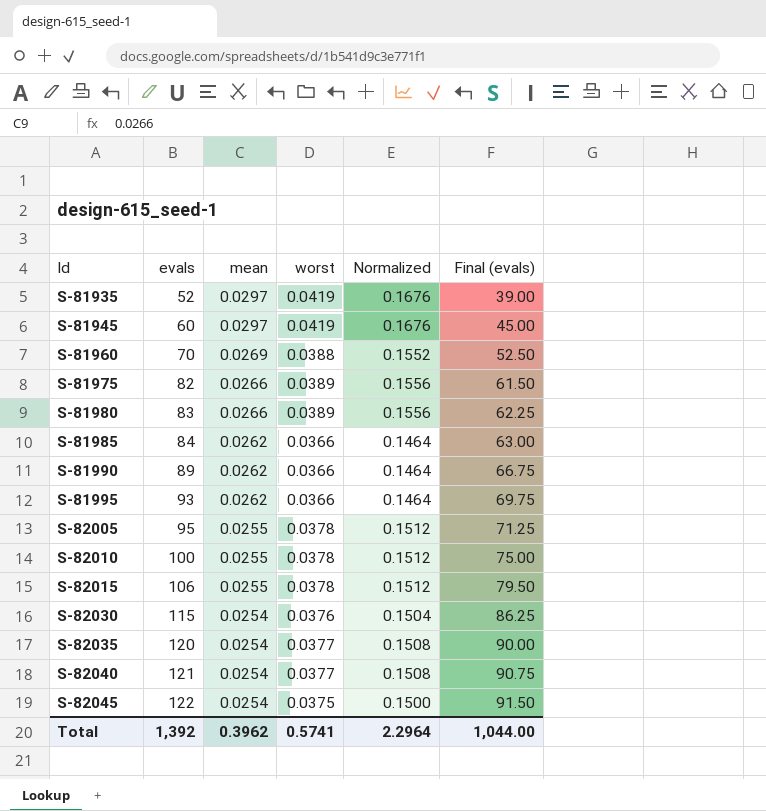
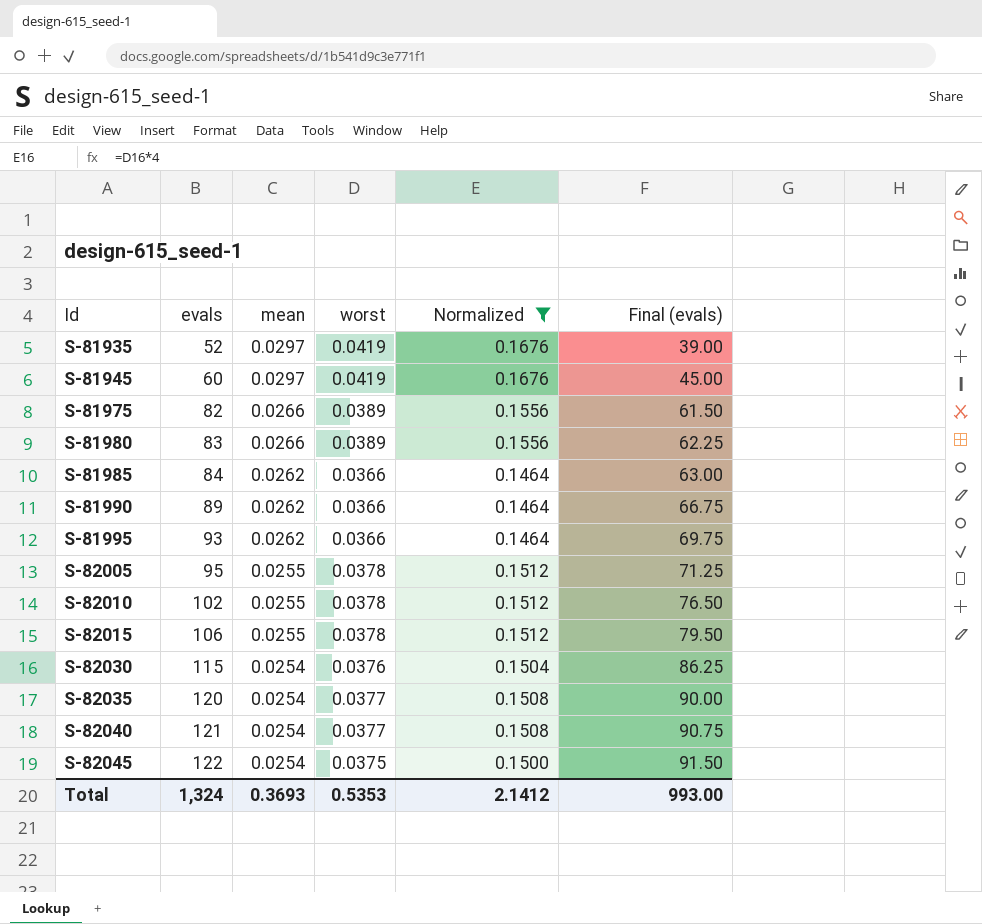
filter: none -> Normalized != 0.1552
S-82010 | evals: 100 -> 102
S-82010 | Final (evals): 75.00 -> 76.50
Total | evals: 1,392 -> 1,324
Total | mean: 0.3962 -> 0.3693
Total | worst: 0.5741 -> 0.5353
Total | Normalized: 2.2964 -> 2.1412
Total | Final (evals): 1,044.00 -> 993.00

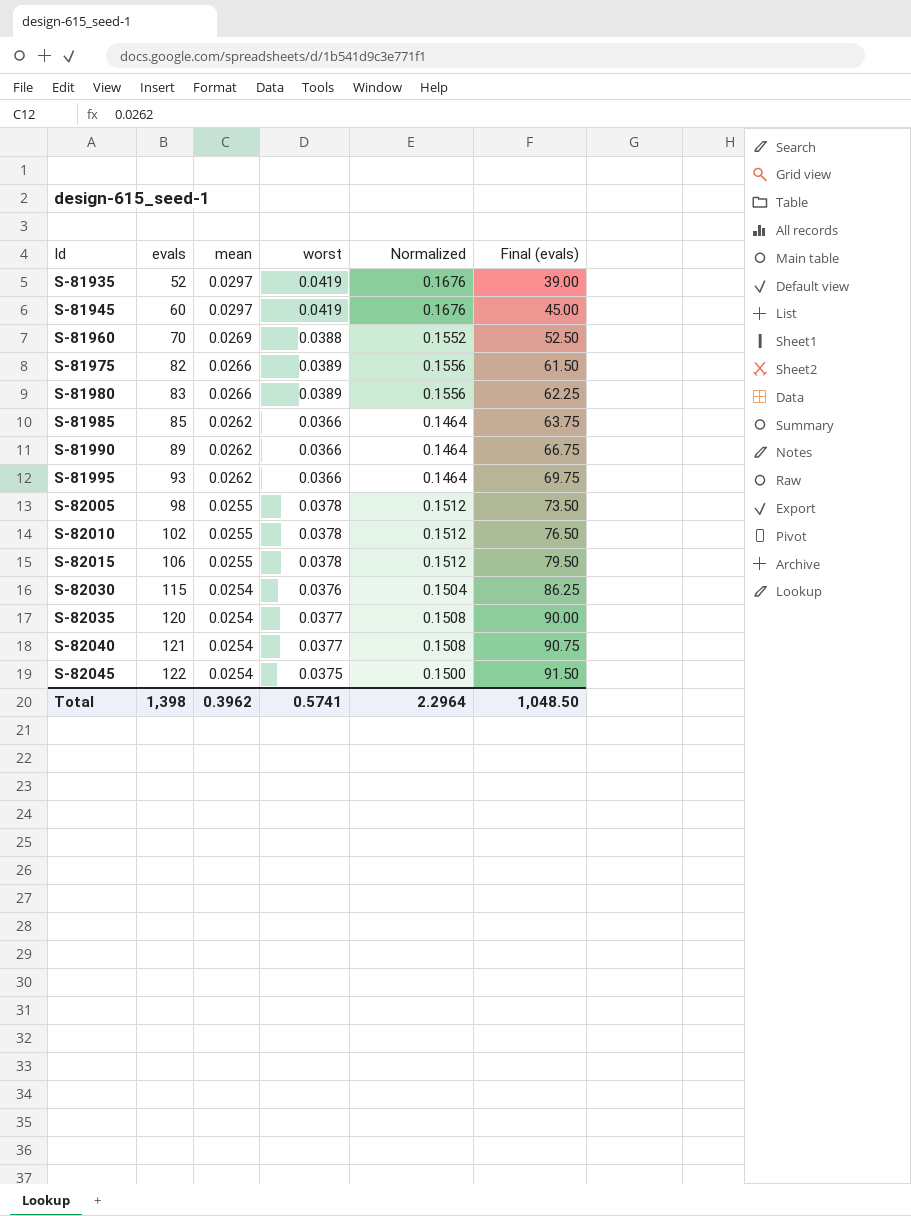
filter: Normalized != 0.1552 -> none
S-81985 | evals: 84 -> 85
S-81985 | Final (evals): 63.00 -> 63.75
S-82005 | evals: 95 -> 98
S-82005 | Final (evals): 71.25 -> 73.50
Total | evals: 1,324 -> 1,398
Total | mean: 0.3693 -> 0.3962
Total | worst: 0.5353 -> 0.5741
Total | Normalized: 2.1412 -> 2.2964
Total | Final (evals): 993.00 -> 1,048.50

